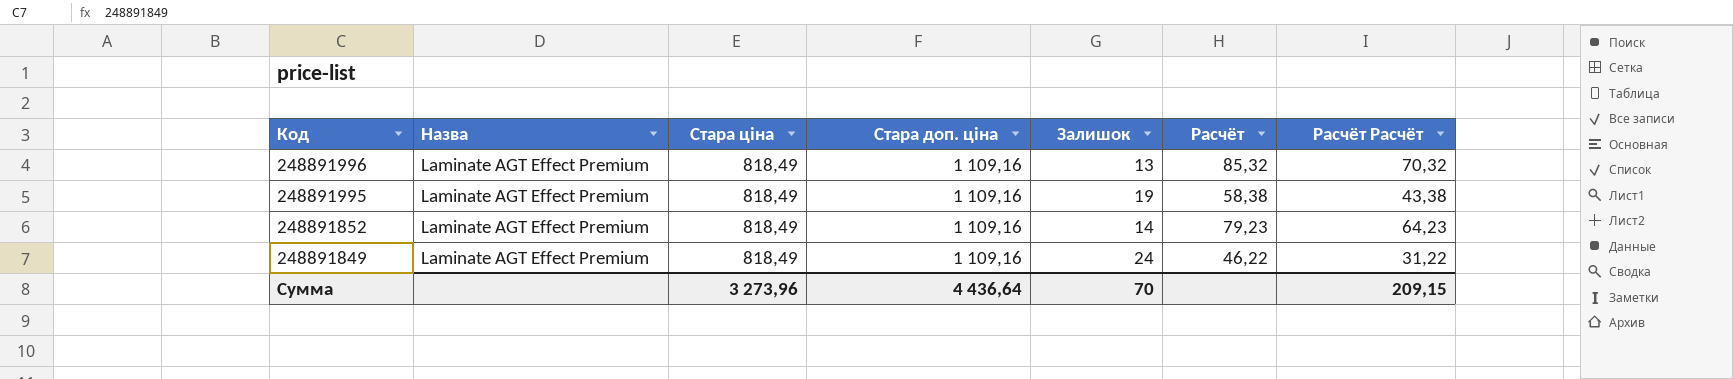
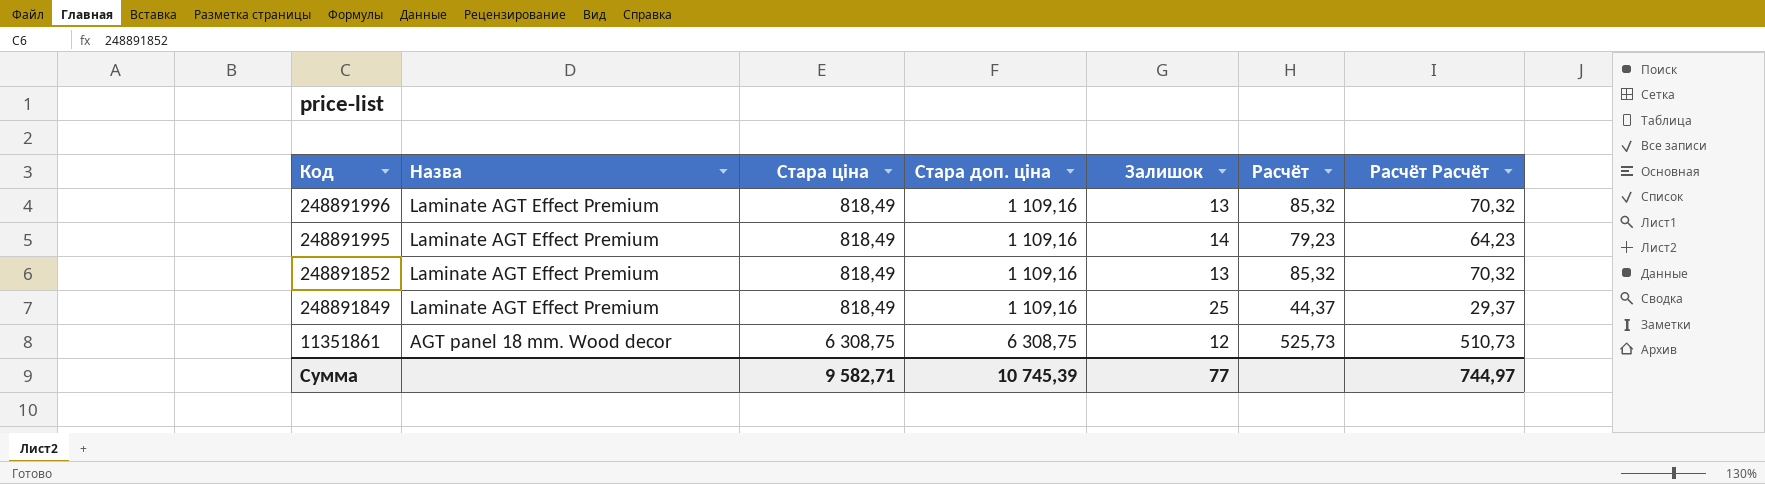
248891995 | Залишок: 19 -> 14
248891995 | Расчёт: 58,38 -> 79,23
248891995 | Расчёт Расчёт: 43,38 -> 64,23
248891852 | Залишок: 14 -> 13
248891852 | Расчёт: 79,23 -> 85,32
248891852 | Расчёт Расчёт: 64,23 -> 70,32
248891849 | Залишок: 24 -> 25
248891849 | Расчёт: 46,22 -> 44,37
248891849 | Расчёт Расчёт: 31,22 -> 29,37
row 11351861: none -> AGT panel 18 mm. Wood decor | 6 308,75 | 6 308,75 | 12 | 525,73 | 510,73
Сумма | Стара ціна: 3 273,96 -> 9 582,71
Сумма | Стара доп. ціна: 4 436,64 -> 10 745,39
Сумма | Залишок: 70 -> 77
Сумма | Расчёт Расчёт: 209,15 -> 744,97

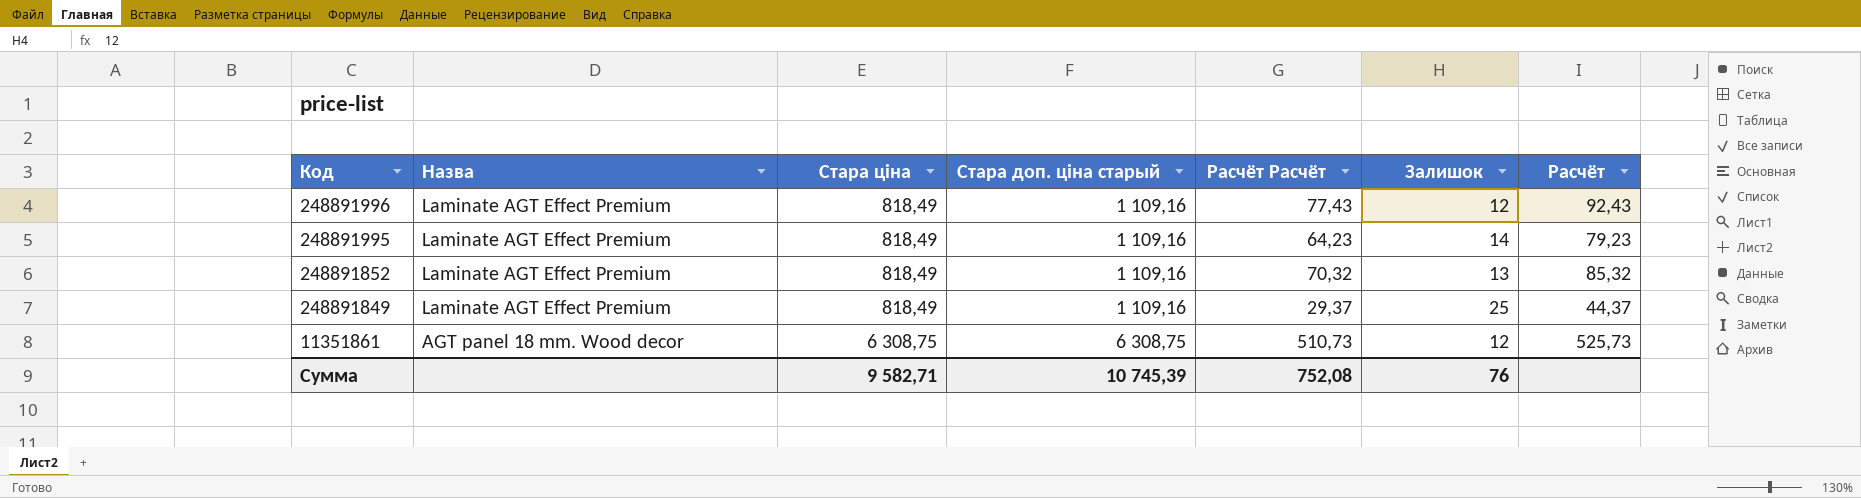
column name: Стара доп. ціна -> Стара доп. ціна старый
column Расчёт Расчёт | position: 7 -> 5
248891996 | Расчёт Расчёт: 70,32 -> 77,43
248891996 | Залишок: 13 -> 12
248891996 | Расчёт: 85,32 -> 92,43
Сумма | Расчёт Расчёт: 744,97 -> 752,08
Сумма | Залишок: 77 -> 76

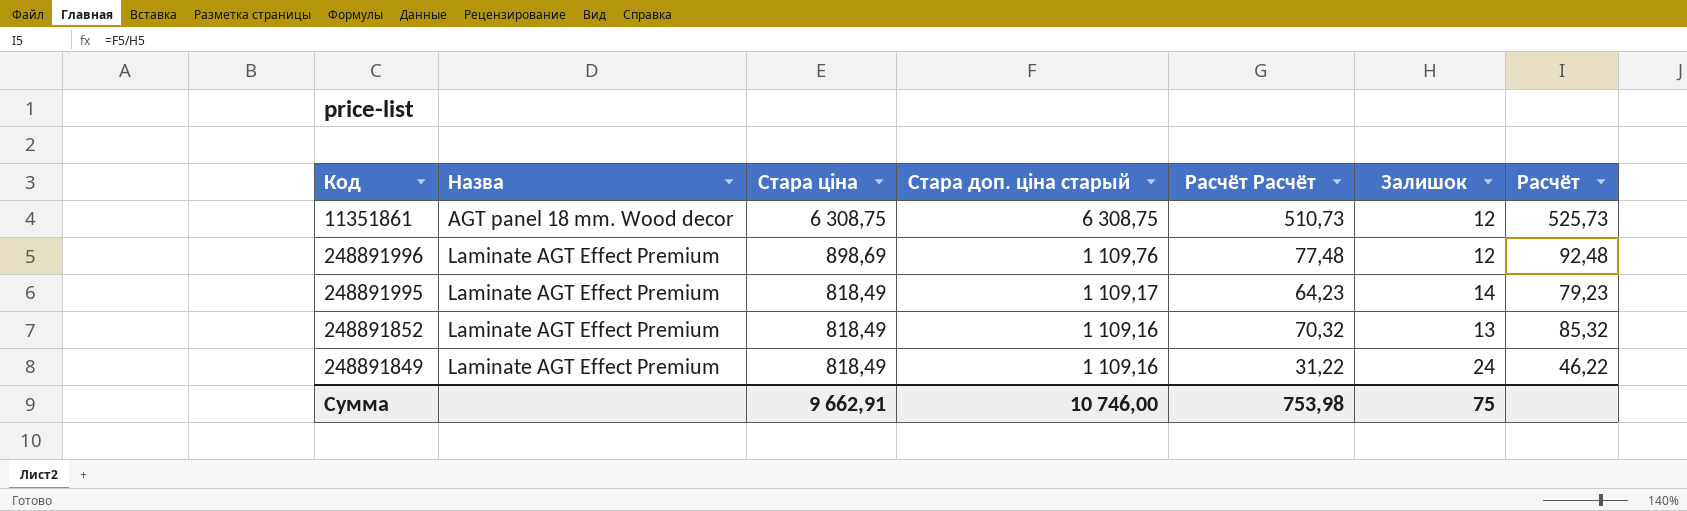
row order: Код descending -> Назва ascending
248891996 | Стара ціна: 818,49 -> 898,69
248891996 | Стара доп. ціна старый: 1 109,16 -> 1 109,76
248891996 | Расчёт Расчёт: 77,43 -> 77,48
248891996 | Расчёт: 92,43 -> 92,48
248891995 | Стара доп. ціна старый: 1 109,16 -> 1 109,17
248891849 | Расчёт Расчёт: 29,37 -> 31,22
248891849 | Залишок: 25 -> 24
248891849 | Расчёт: 44,37 -> 46,22
Сумма | Стара ціна: 9 582,71 -> 9 662,91
Сумма | Стара доп. ціна старый: 10 745,39 -> 10 746,00
Сумма | Расчёт Расчёт: 752,08 -> 753,98
Сумма | Залишок: 76 -> 75

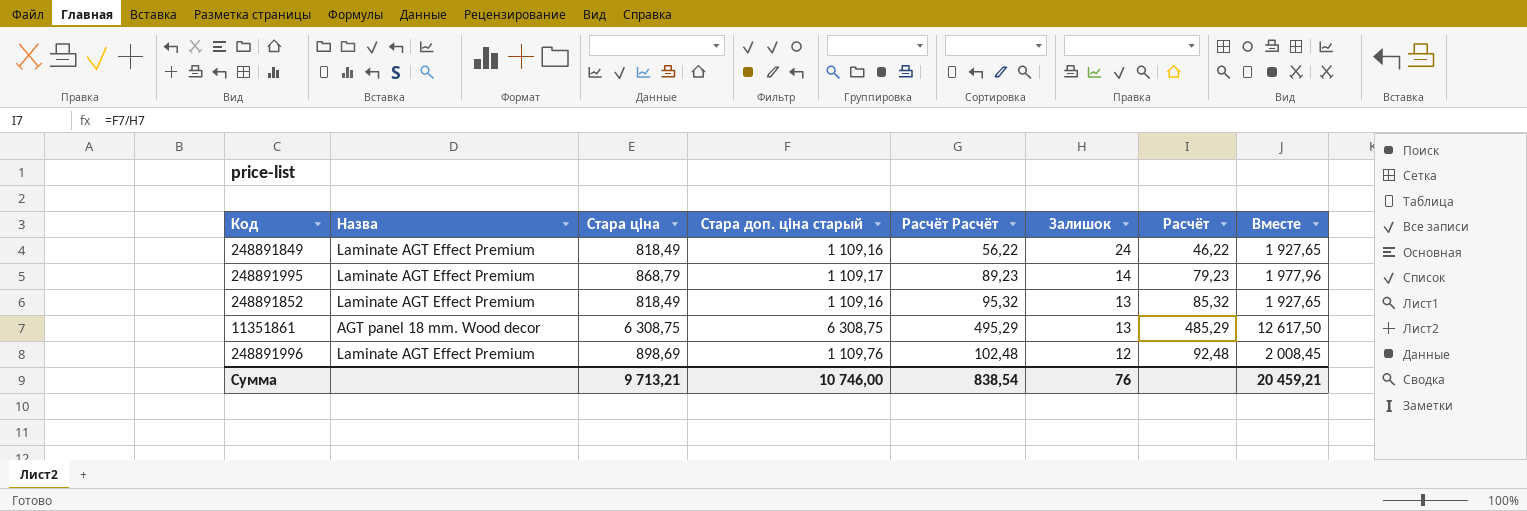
row order: Назва ascending -> Залишок descending
column Расчёт Расчёт | formula: [Расчёт] - 15 -> [Расчёт] + 10
column Вместе | formula: none -> [Стара ціна] + [Стара доп. ціна старый]
248891995 | Стара ціна: 818,49 -> 868,79
11351861 | Залишок: 12 -> 13
11351861 | Расчёт: 525,73 -> 485,29
Сумма | Стара ціна: 9 662,91 -> 9 713,21
Сумма | Расчёт Расчёт: 753,98 -> 838,54
Сумма | Залишок: 75 -> 76

